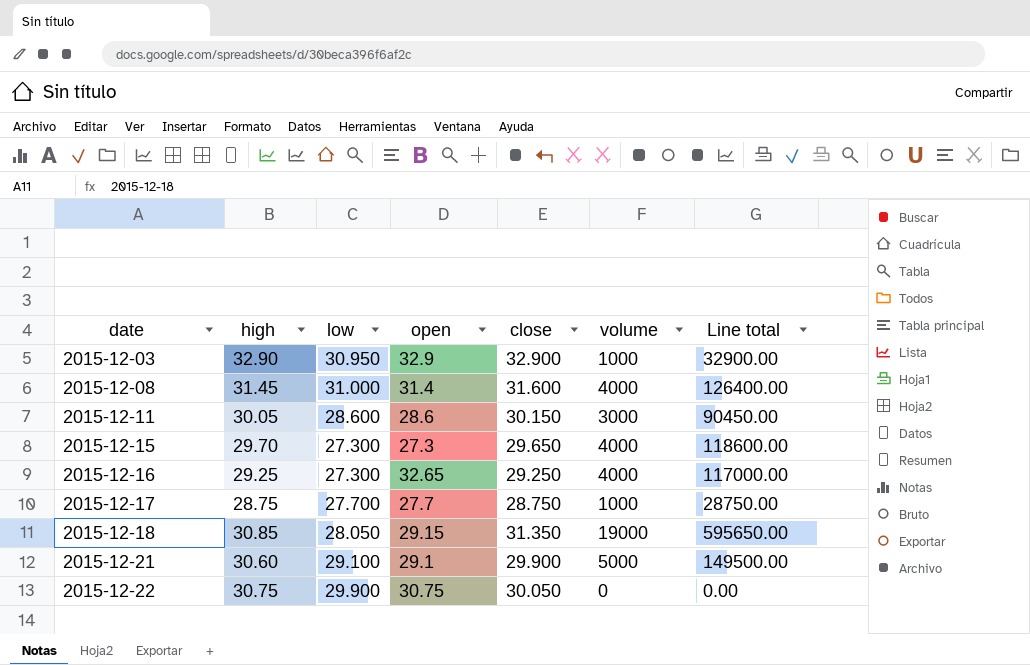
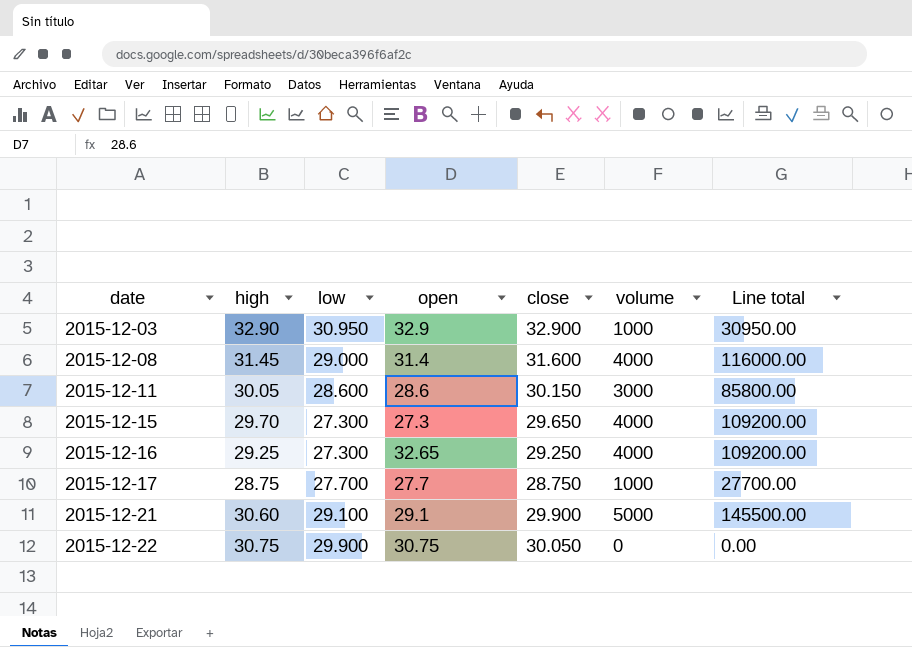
column Line total | formula: [close] * [volume] -> [low] * [volume]
row 2015-12-18: 30.85 | 28.050 | 29.15 | 31.350 | 19000 | 595650.00 -> none
2015-12-08 | low: 31.000 -> 29.000

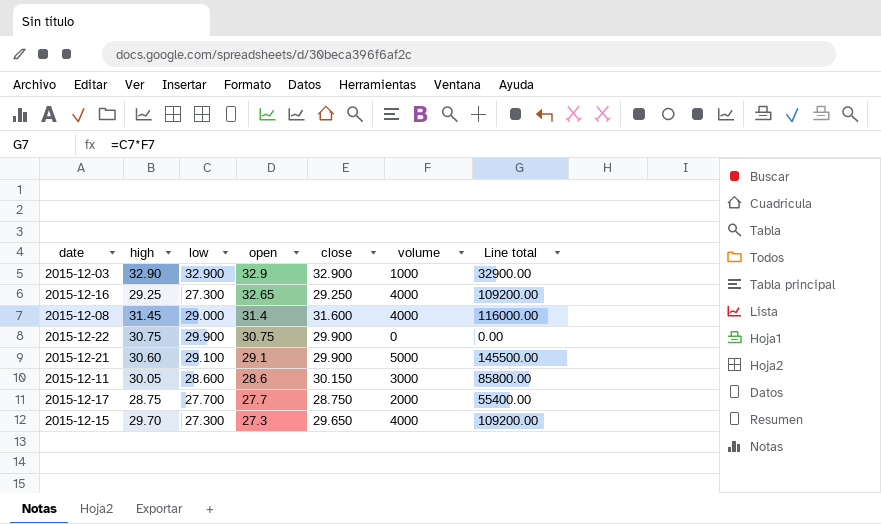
row order: date ascending -> open descending
2015-12-03 | low: 30.950 -> 32.900
2015-12-03 | Line total: 30950.00 -> 32900.00
2015-12-22 | close: 30.050 -> 29.900
2015-12-17 | volume: 1000 -> 2000
2015-12-17 | Line total: 27700.00 -> 55400.00

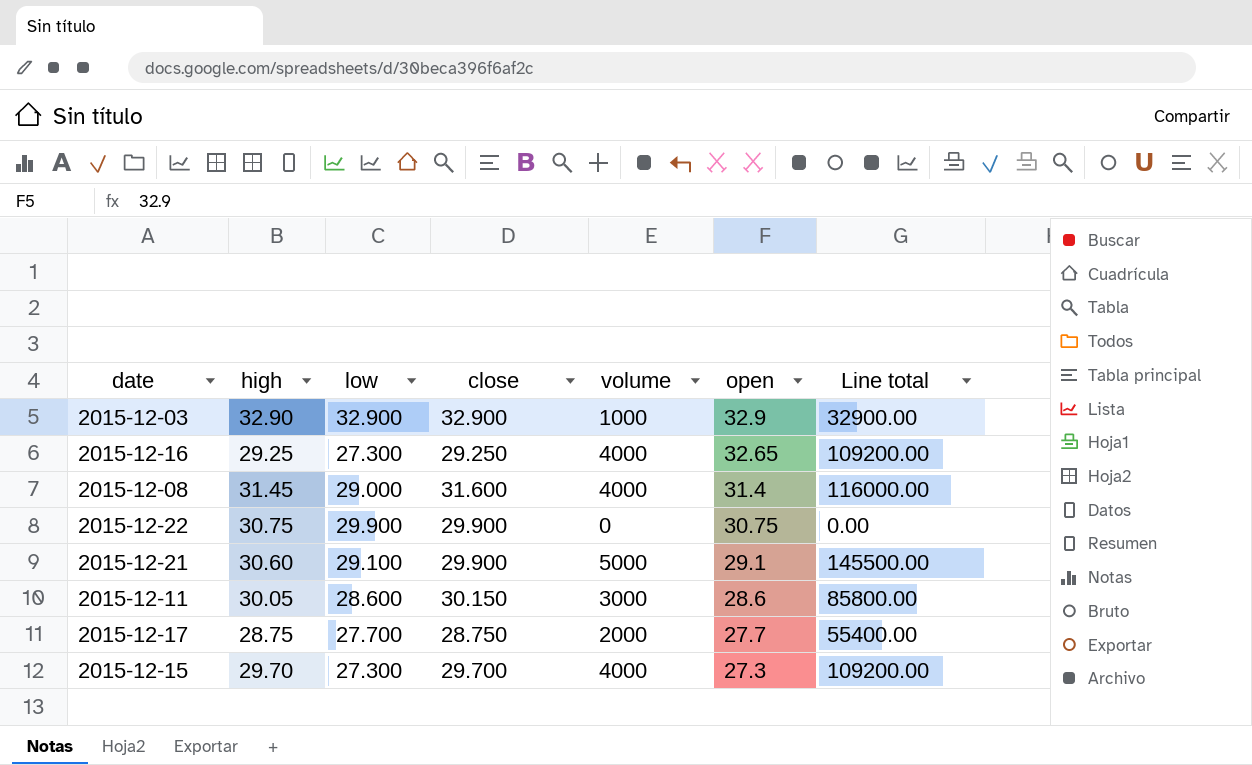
column open | position: 4 -> 6
2015-12-15 | close: 29.650 -> 29.700

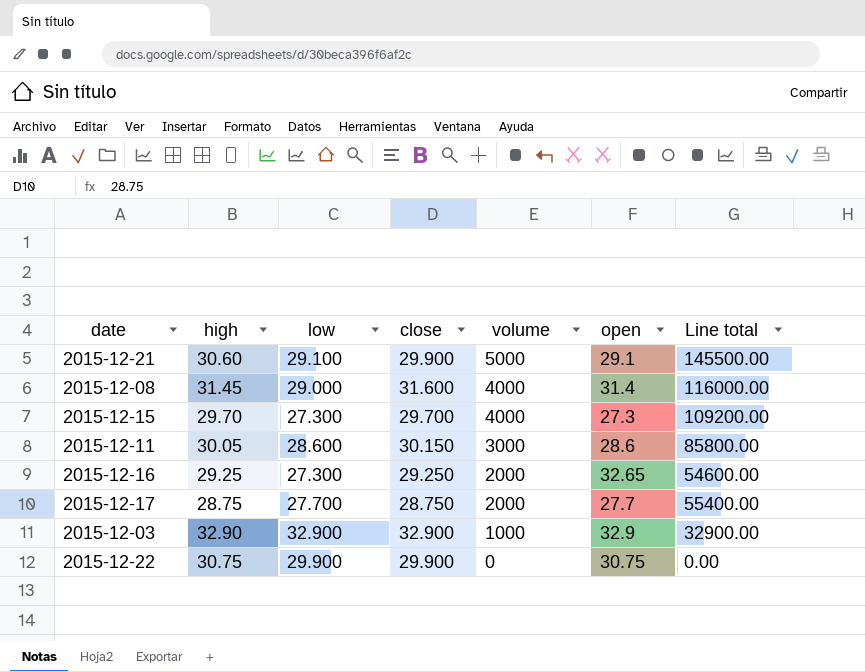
row order: open descending -> volume descending
2015-12-16 | volume: 4000 -> 2000
2015-12-16 | Line total: 109200.00 -> 54600.00

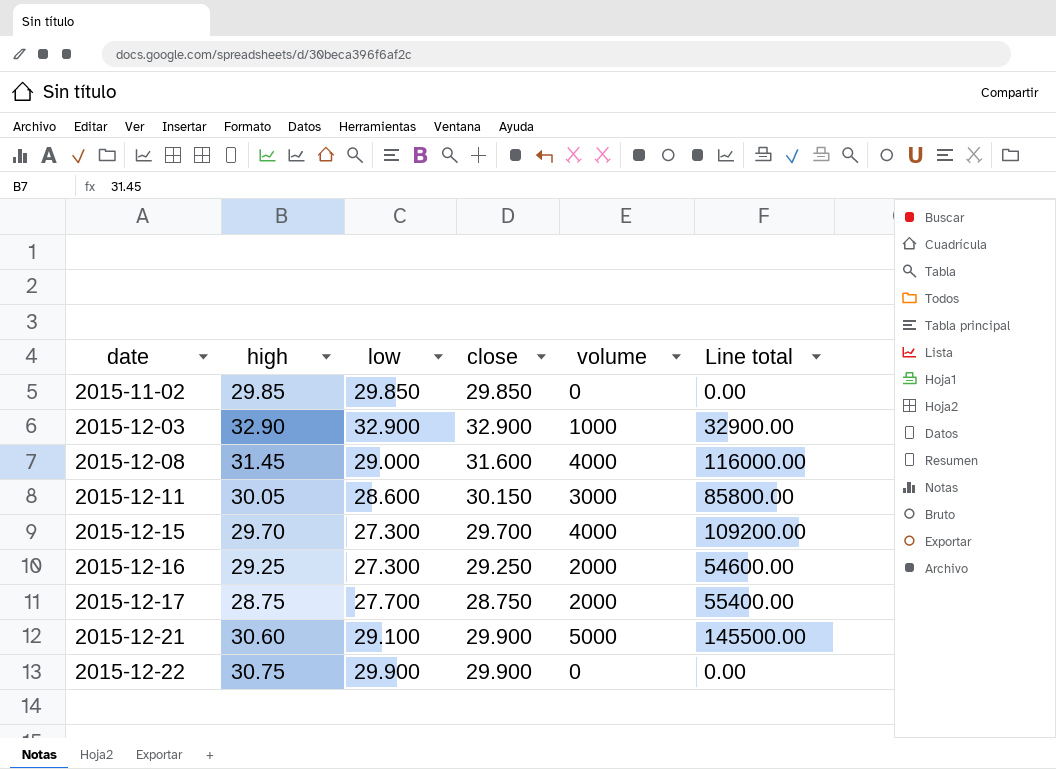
row order: volume descending -> date ascending
column open | position: 6 -> none
row 2015-11-02: none -> 29.85 | 29.850 | 29.850 | 0 | 0.00

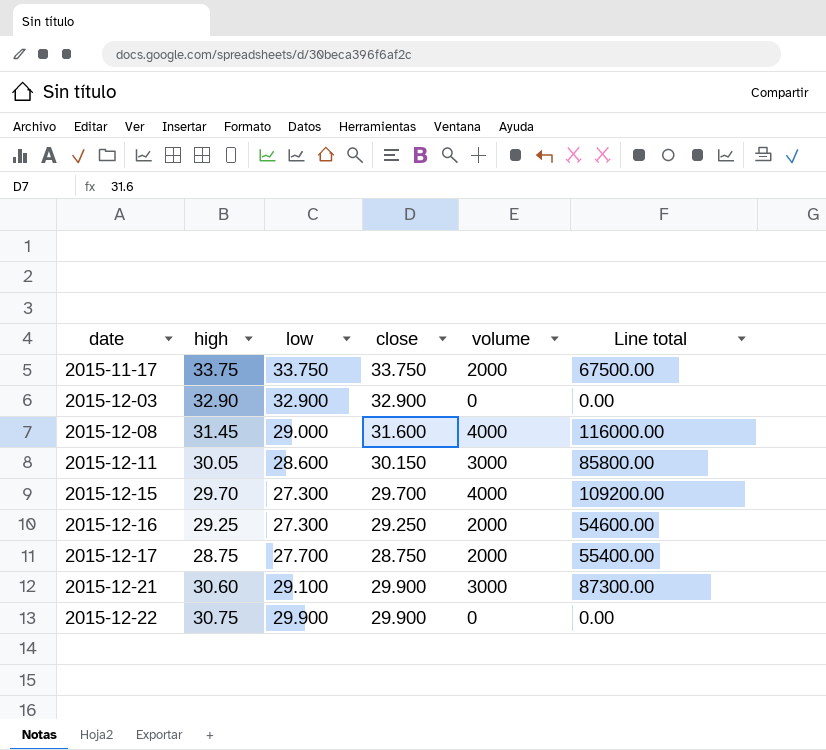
row 2015-11-02: 29.85 | 29.850 | 29.850 | 0 | 0.00 -> none
row 2015-11-17: none -> 33.75 | 33.750 | 33.750 | 2000 | 67500.00
2015-12-03 | volume: 1000 -> 0
2015-12-03 | Line total: 32900.00 -> 0.00
2015-12-21 | volume: 5000 -> 3000
2015-12-21 | Line total: 145500.00 -> 87300.00

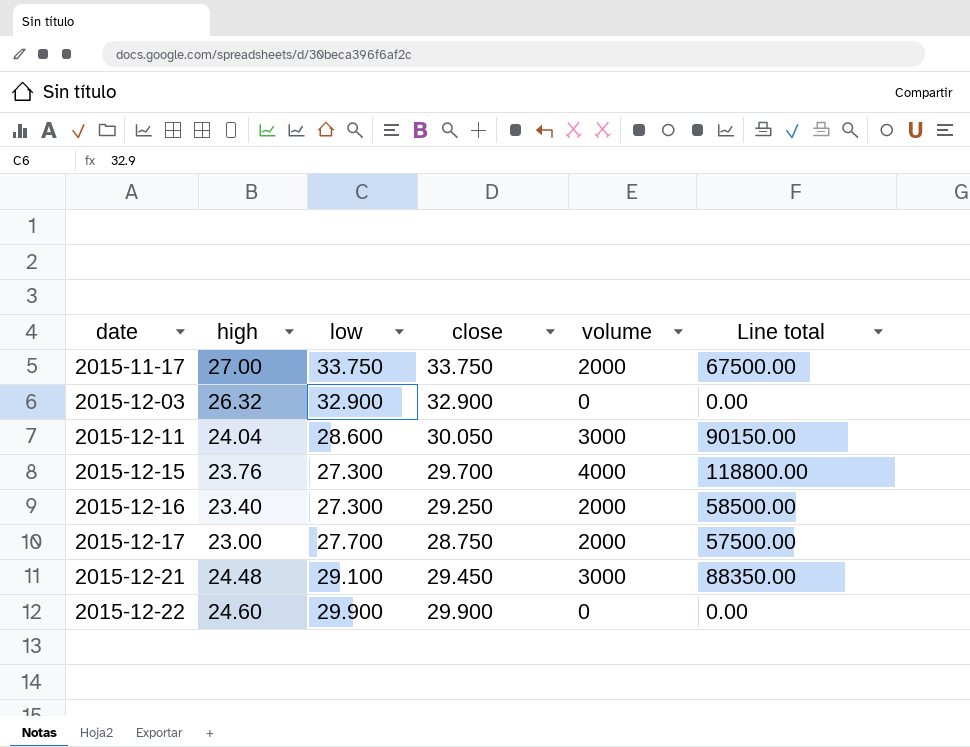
column Line total | formula: [low] * [volume] -> [close] * [volume]
row 2015-12-08: 31.45 | 29.000 | 31.600 | 4000 | 116000.00 -> none
2015-11-17 | high: 33.75 -> 27.00
2015-12-03 | high: 32.90 -> 26.32
2015-12-11 | high: 30.05 -> 24.04
2015-12-11 | close: 30.150 -> 30.050
2015-12-15 | high: 29.70 -> 23.76
2015-12-16 | high: 29.25 -> 23.40
2015-12-17 | high: 28.75 -> 23.00
2015-12-21 | high: 30.60 -> 24.48
2015-12-21 | close: 29.900 -> 29.450
2015-12-22 | high: 30.75 -> 24.60

